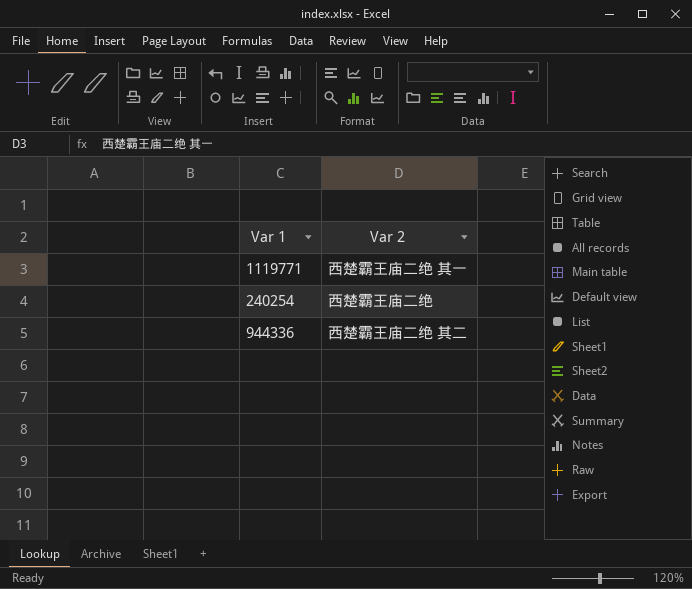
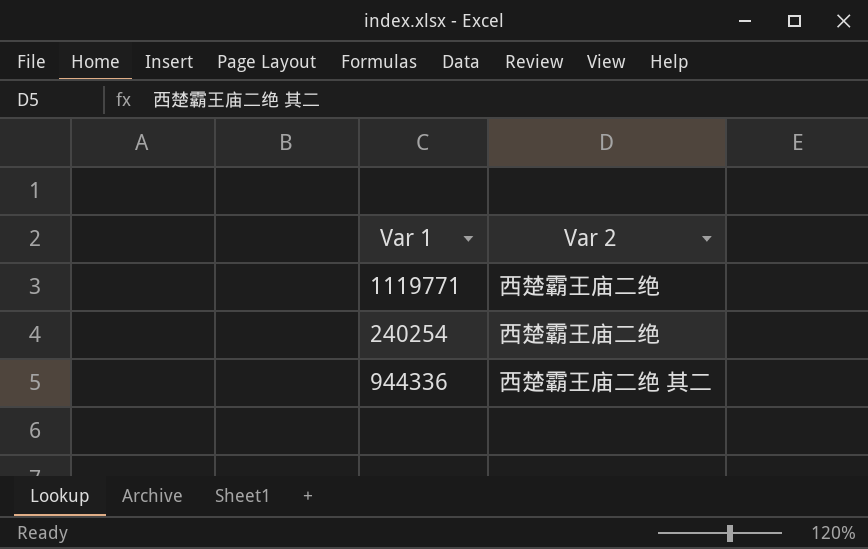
1119771 | Var 2: 西楚霸王庙二绝 其一 -> 西楚霸王庙二绝

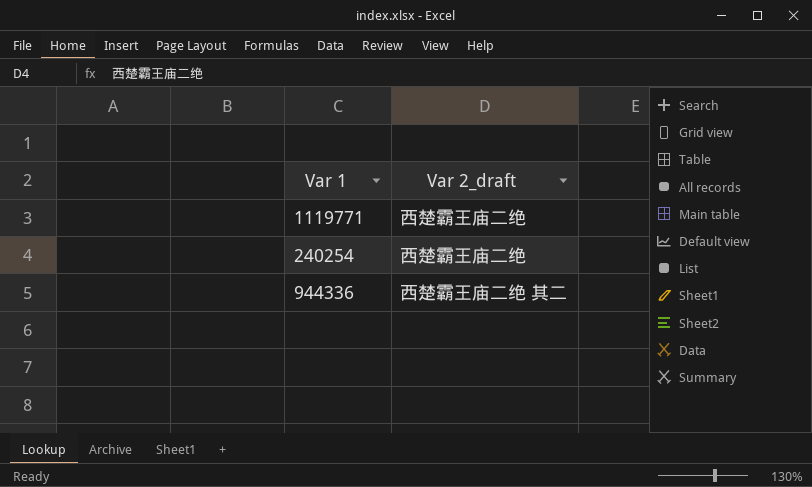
column name: Var 2 -> Var 2_draft

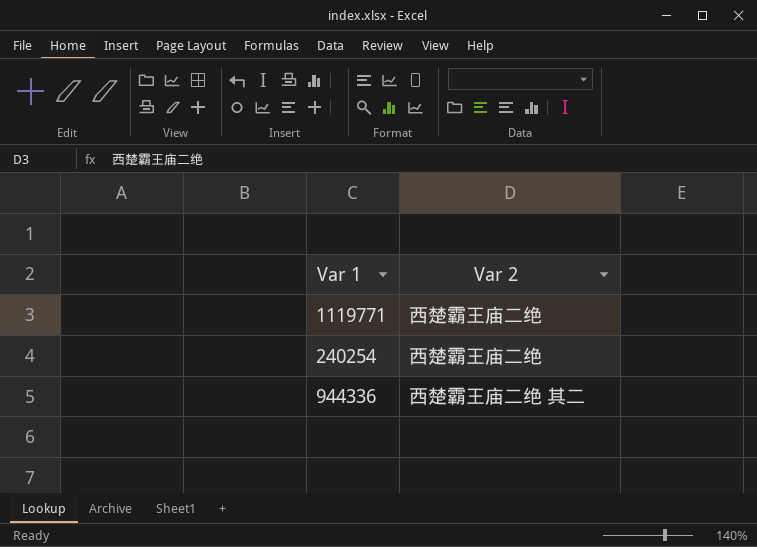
column name: Var 2_draft -> Var 2

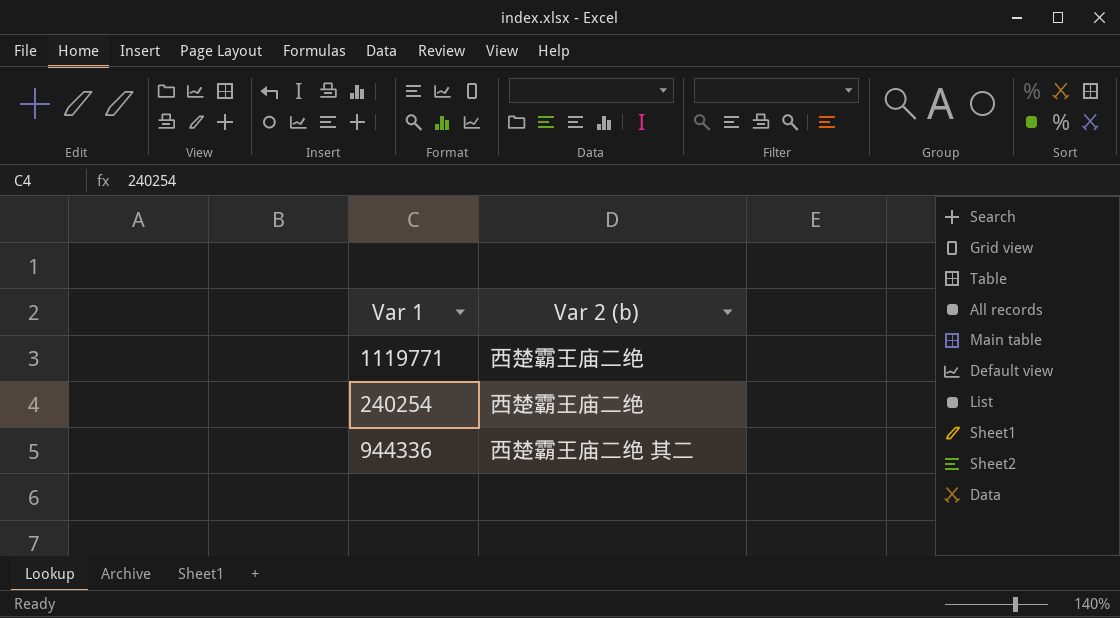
column name: Var 2 -> Var 2 (b)

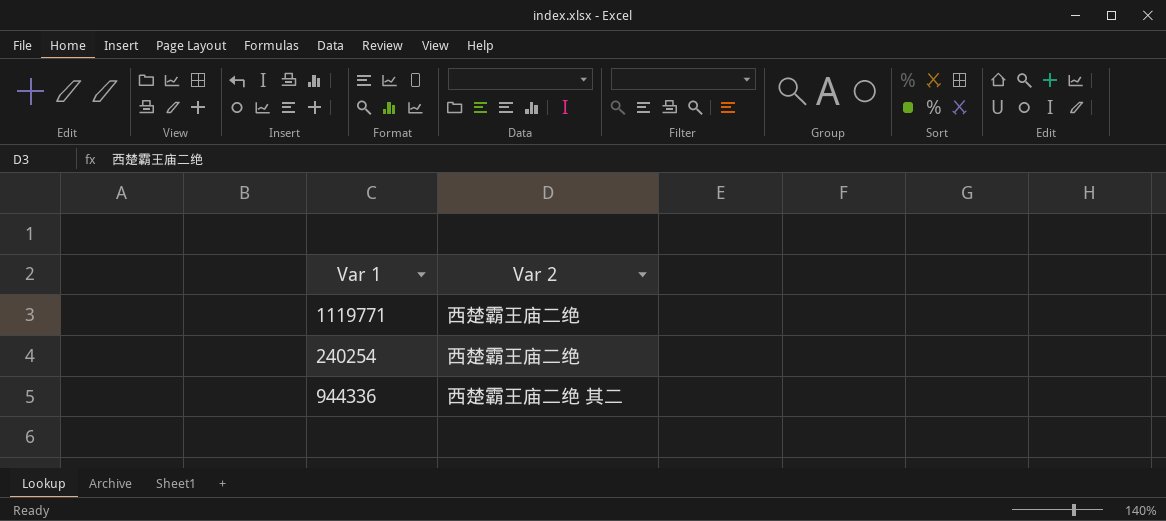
column name: Var 2 (b) -> Var 2

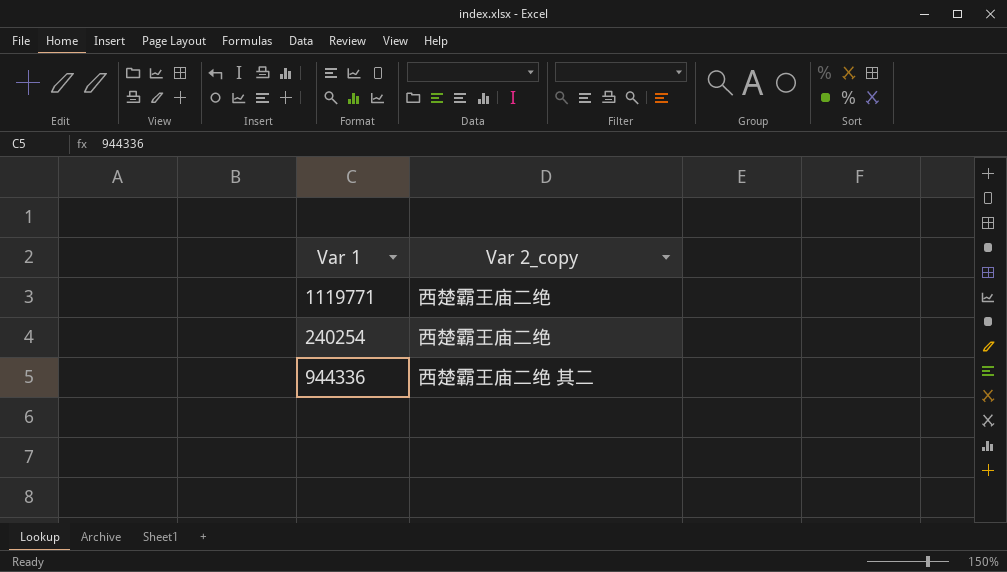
column name: Var 2 -> Var 2_copy

